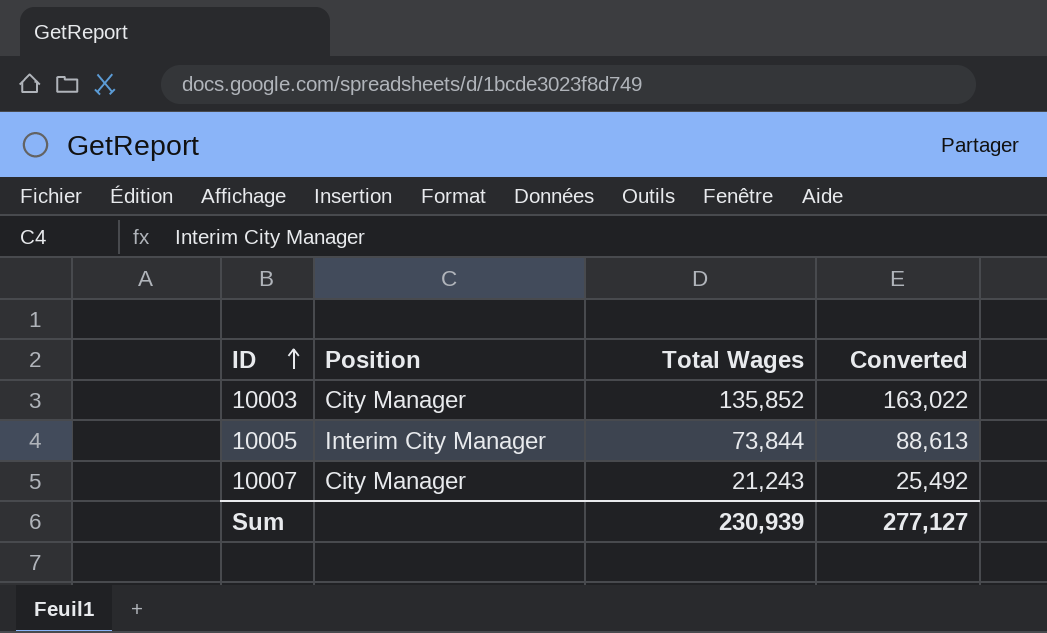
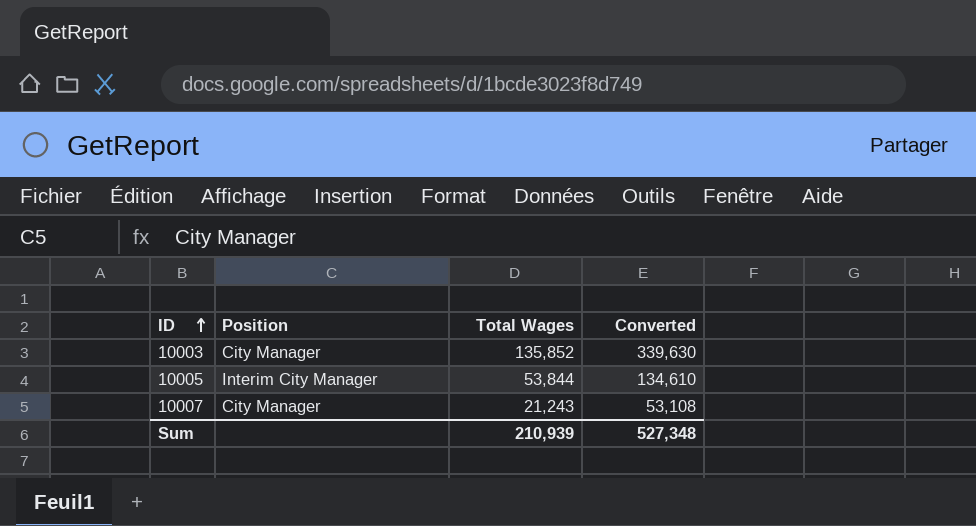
column Converted | formula: [Total Wages] * 1.2 -> [Total Wages] * 2.5
10005 | Total Wages: 73,844 -> 53,844
Sum | Total Wages: 230,939 -> 210,939
Sum | Converted: 277,127 -> 527,348

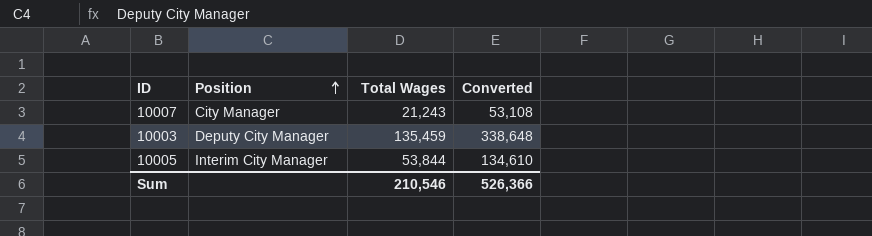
row order: ID ascending -> Position ascending
10003 | Position: City Manager -> Deputy City Manager
10003 | Total Wages: 135,852 -> 135,459
10003 | Converted: 339,630 -> 338,648
Sum | Total Wages: 210,939 -> 210,546
Sum | Converted: 527,348 -> 526,366

